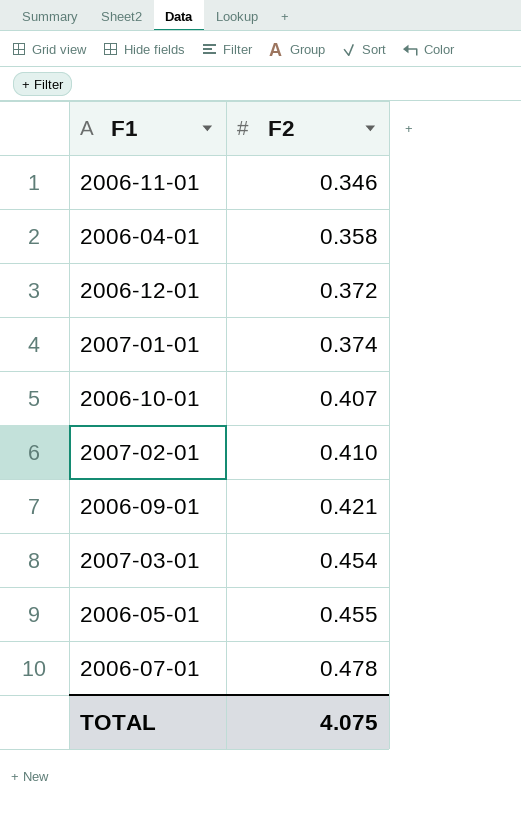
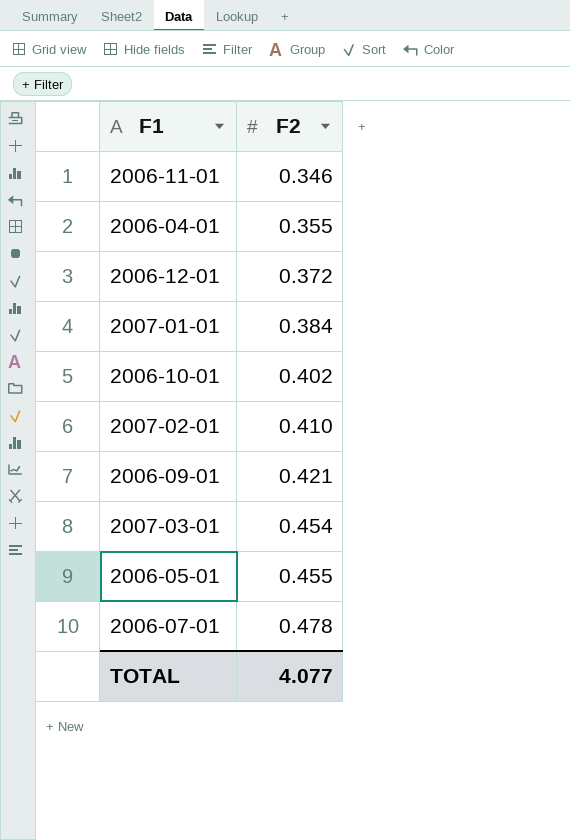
2006-04-01 | F2: 0.358 -> 0.355
2007-01-01 | F2: 0.374 -> 0.384
2006-10-01 | F2: 0.407 -> 0.402
TOTAL | F2: 4.075 -> 4.077

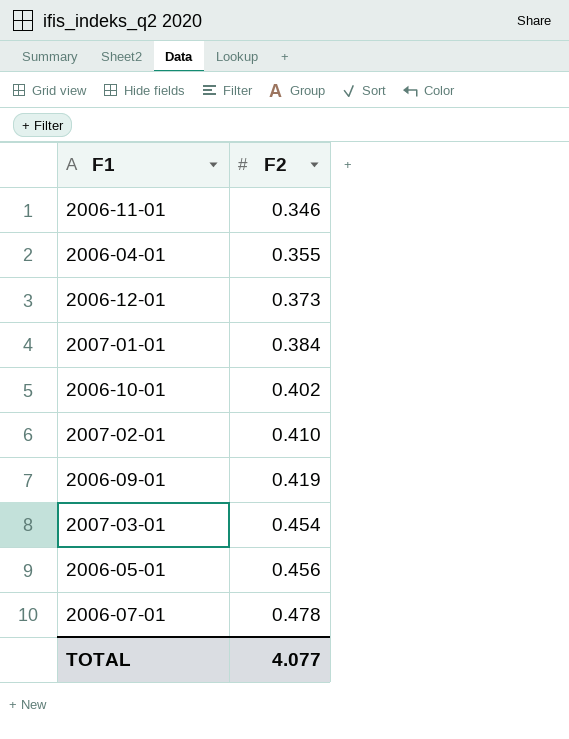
2006-12-01 | F2: 0.372 -> 0.373
2006-09-01 | F2: 0.421 -> 0.419
2006-05-01 | F2: 0.455 -> 0.456

